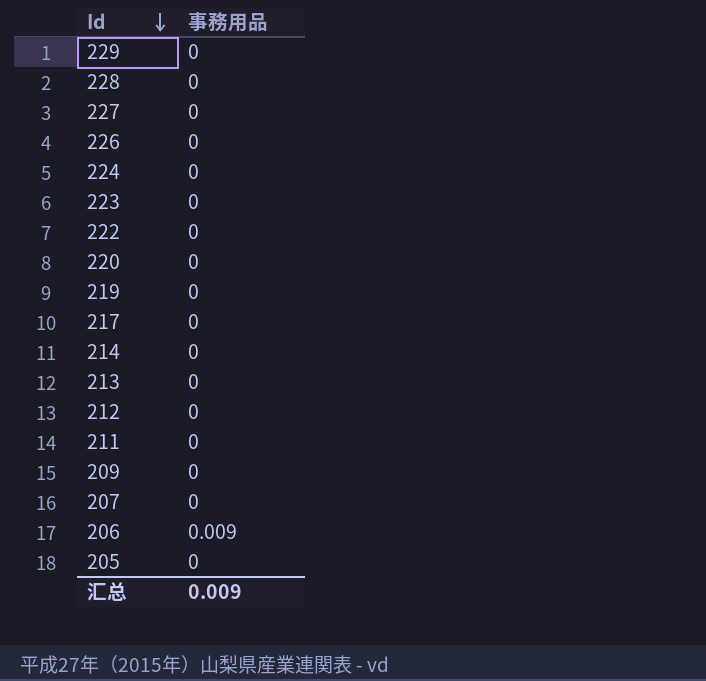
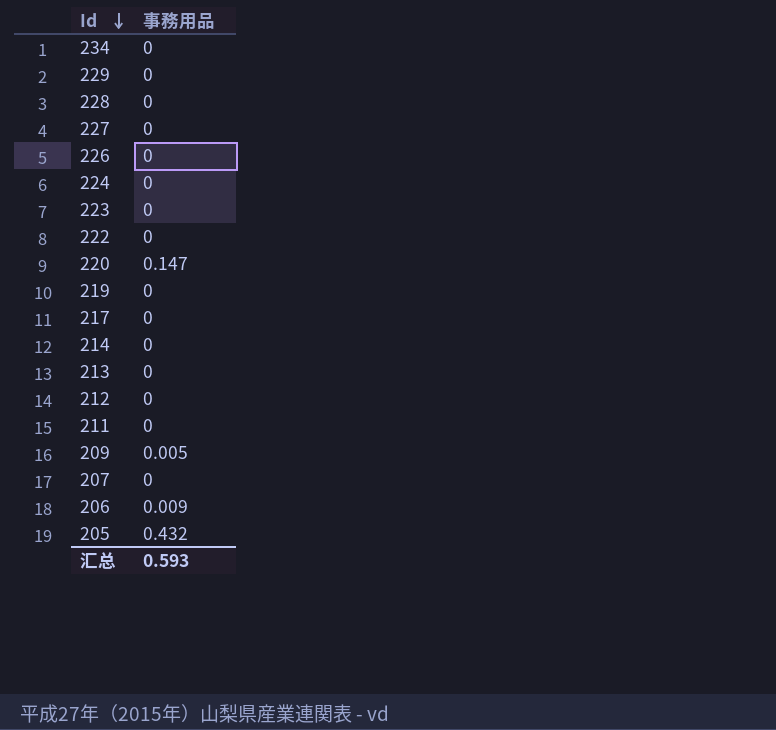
row 234: none -> 0
220 | 事務用品: 0 -> 0.147
209 | 事務用品: 0 -> 0.005
205 | 事務用品: 0 -> 0.432
汇总 | 事務用品: 0.009 -> 0.593

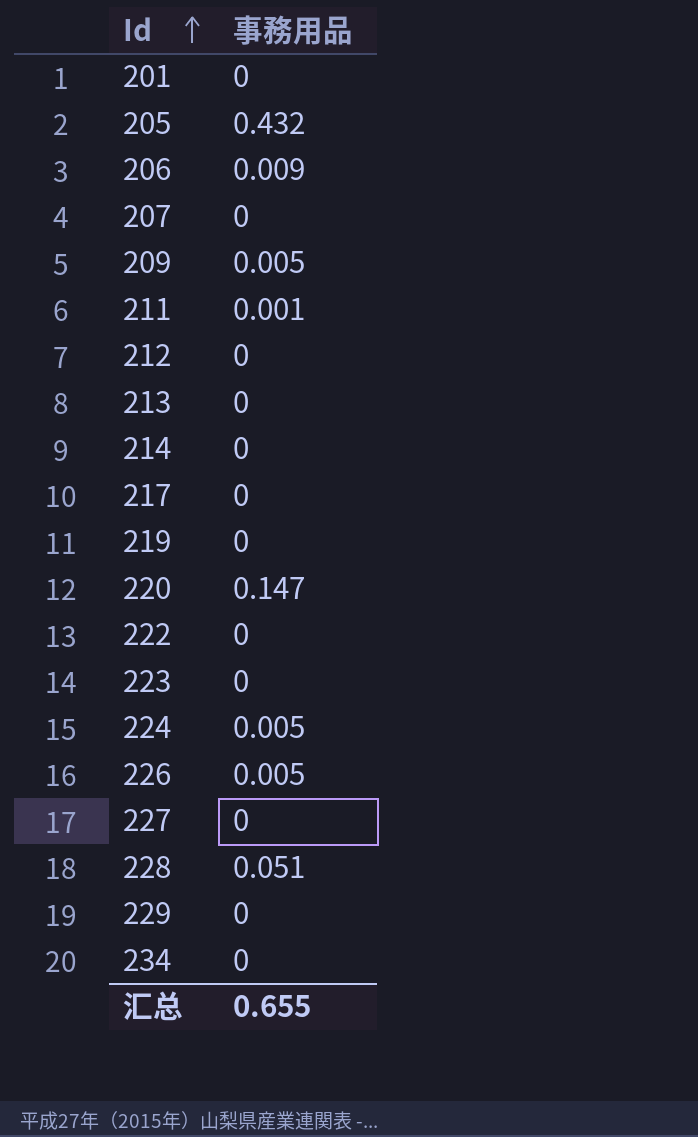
row order: Id descending -> Id ascending
row 201: none -> 0
211 | 事務用品: 0 -> 0.001
224 | 事務用品: 0 -> 0.005
226 | 事務用品: 0 -> 0.005
228 | 事務用品: 0 -> 0.051
汇总 | 事務用品: 0.593 -> 0.655

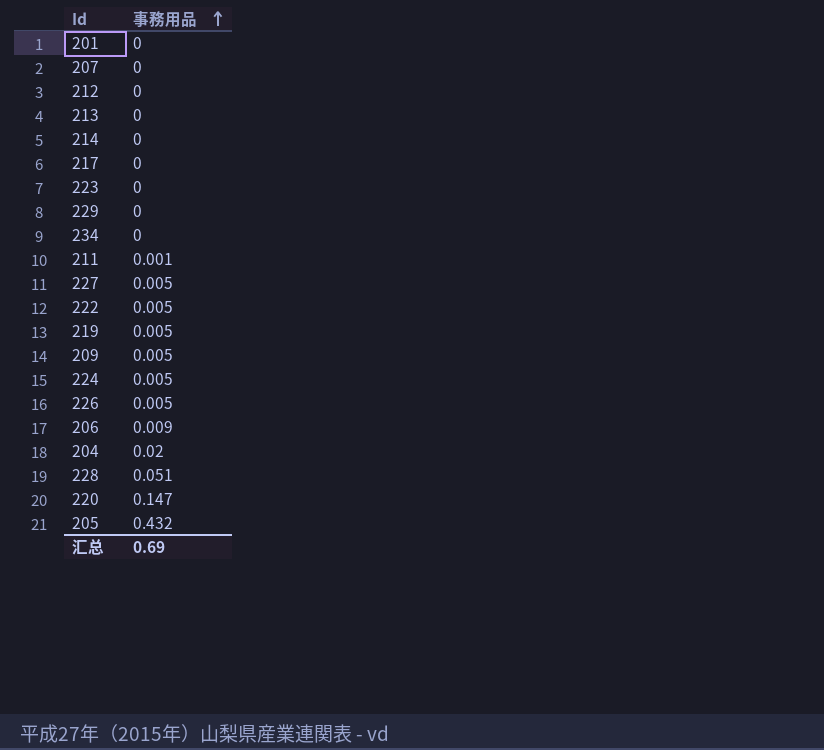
row order: Id ascending -> 事務用品 ascending
227 | 事務用品: 0 -> 0.005
222 | 事務用品: 0 -> 0.005
219 | 事務用品: 0 -> 0.005
row 204: none -> 0.02
汇总 | 事務用品: 0.655 -> 0.69

